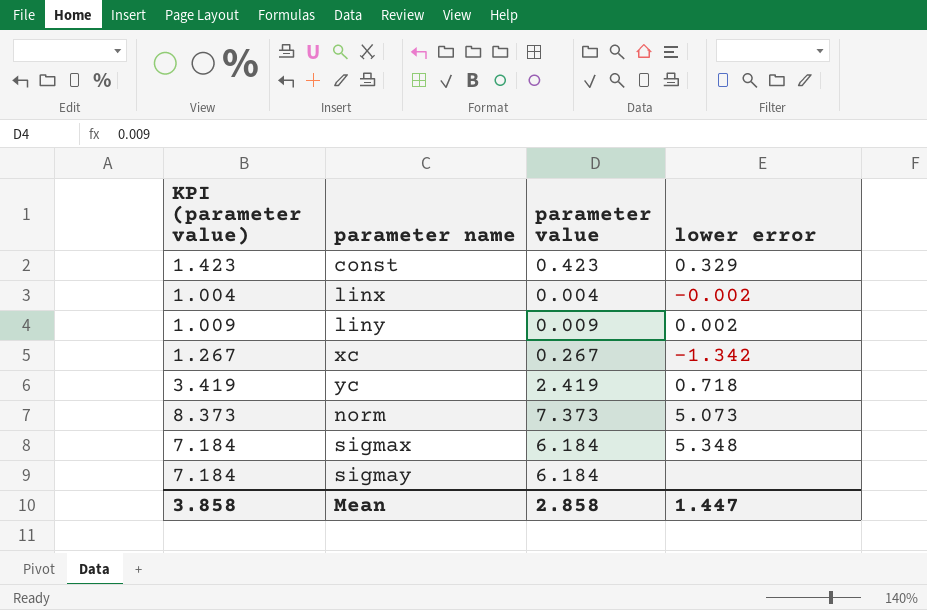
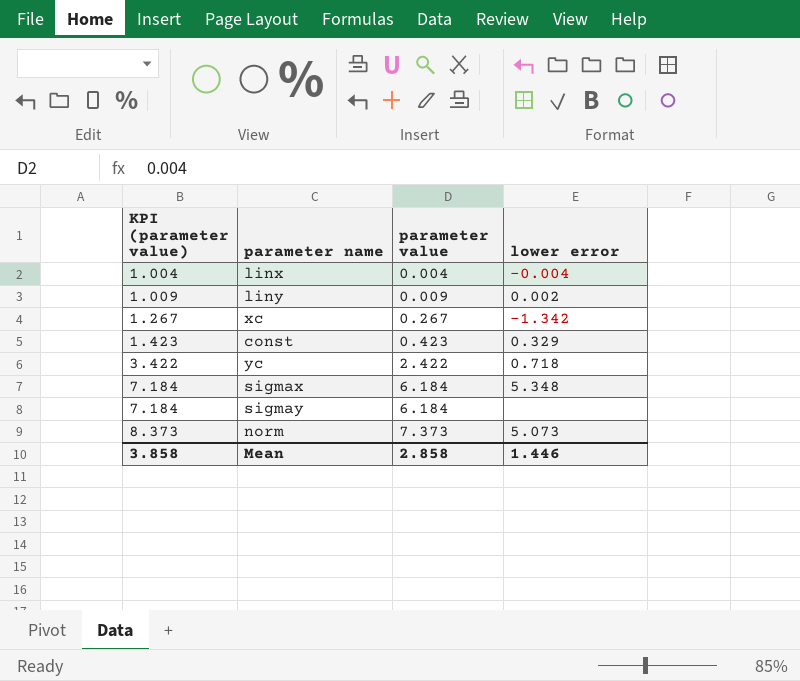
row order: none -> KPI (parameter value) ascending
linx | lower error: -0.002 -> -0.004
yc | KPI (parameter value): 3.419 -> 3.422
yc | parameter value: 2.419 -> 2.422
Mean | lower error: 1.447 -> 1.446

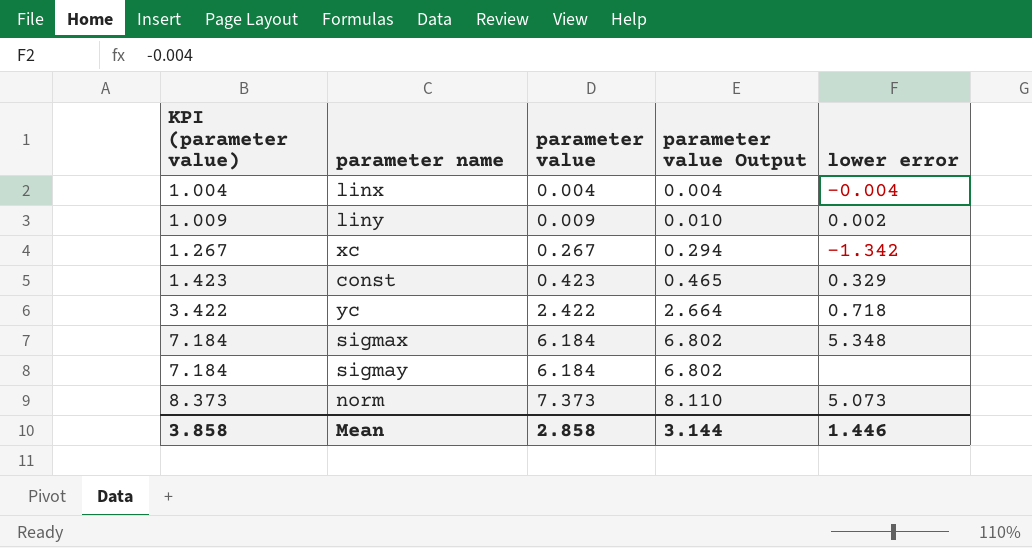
column parameter value Output | formula: none -> [parameter value] * 1.1

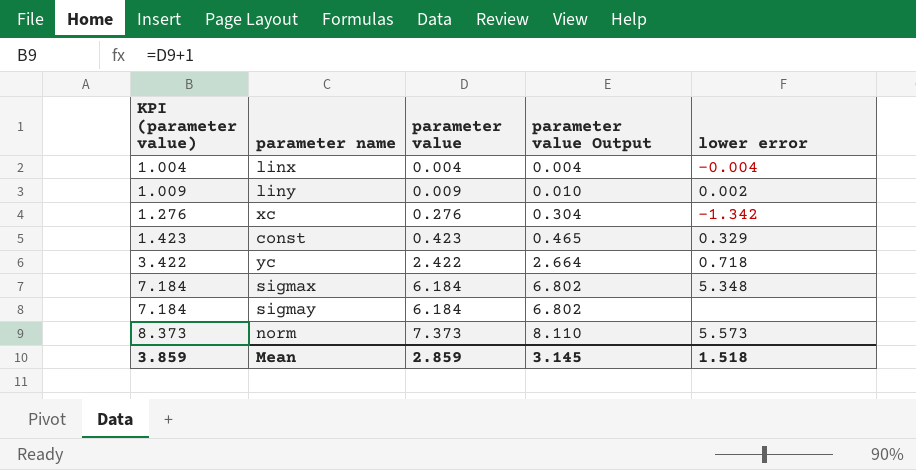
xc | KPI (parameter value): 1.267 -> 1.276
xc | parameter value: 0.267 -> 0.276
xc | parameter value Output: 0.294 -> 0.304
norm | lower error: 5.073 -> 5.573
Mean | KPI (parameter value): 3.858 -> 3.859
Mean | parameter value: 2.858 -> 2.859
Mean | parameter value Output: 3.144 -> 3.145
Mean | lower error: 1.446 -> 1.518

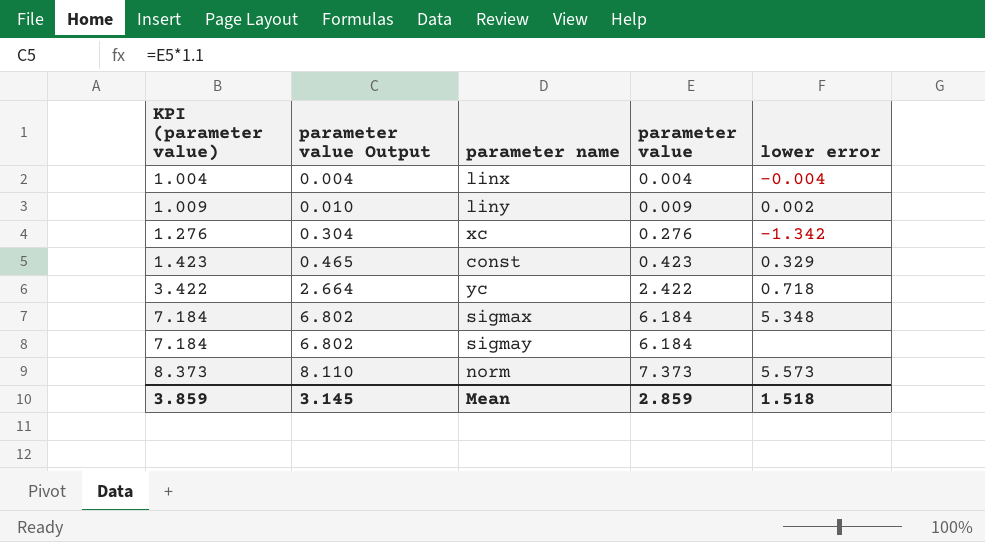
column parameter value Output | position: 4 -> 2

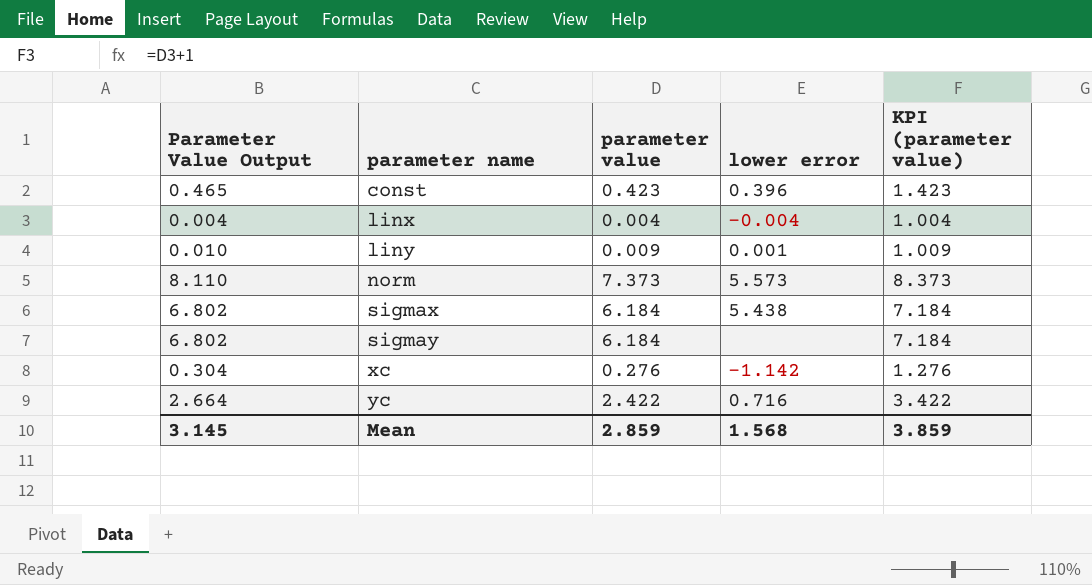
row order: KPI (parameter value) ascending -> parameter name ascending
column name: parameter value Output -> Parameter Value Output
column KPI (parameter value) | position: 1 -> 5
const | lower error: 0.329 -> 0.396
liny | lower error: 0.002 -> 0.001
sigmax | lower error: 5.348 -> 5.438
xc | lower error: -1.342 -> -1.142
yc | lower error: 0.718 -> 0.716
Mean | lower error: 1.518 -> 1.568

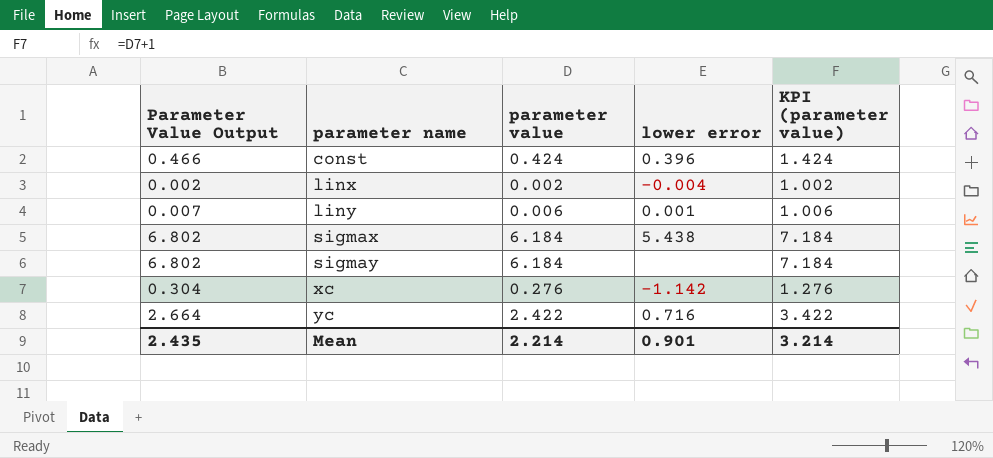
row norm: 8.110 | 7.373 | 5.573 | 8.373 -> none
const | Parameter Value Output: 0.465 -> 0.466
const | parameter value: 0.423 -> 0.424
const | KPI (parameter value): 1.423 -> 1.424
linx | Parameter Value Output: 0.004 -> 0.002
linx | parameter value: 0.004 -> 0.002
linx | KPI (parameter value): 1.004 -> 1.002
liny | Parameter Value Output: 0.010 -> 0.007
liny | parameter value: 0.009 -> 0.006
liny | KPI (parameter value): 1.009 -> 1.006
Mean | Parameter Value Output: 3.145 -> 2.435
Mean | parameter value: 2.859 -> 2.214
Mean | lower error: 1.568 -> 0.901
Mean | KPI (parameter value): 3.859 -> 3.214

